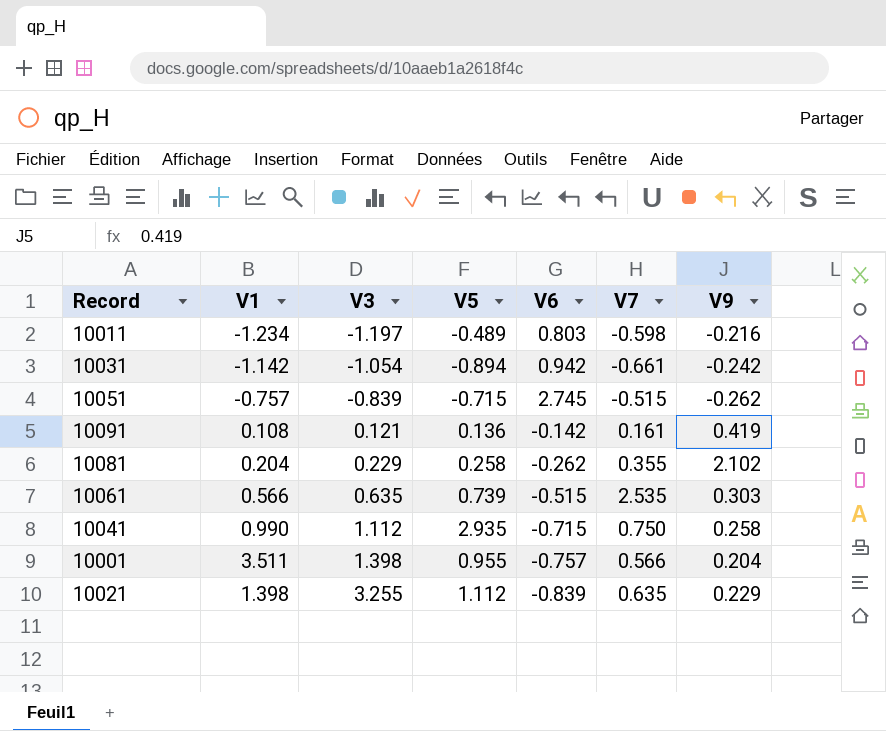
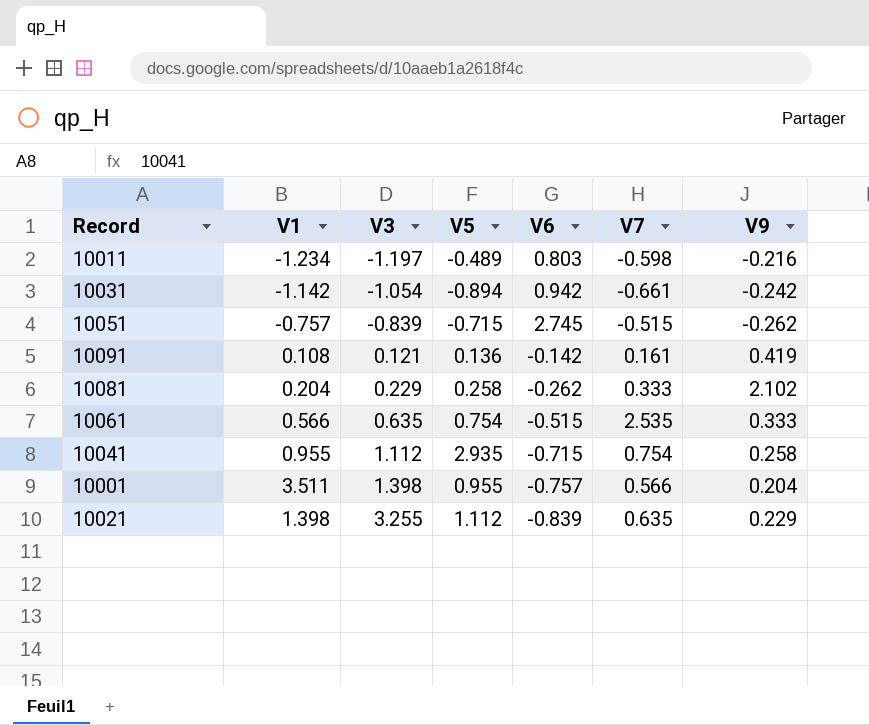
10081 | V7: 0.355 -> 0.333
10061 | V5: 0.739 -> 0.754
10061 | V9: 0.303 -> 0.333
10041 | V1: 0.990 -> 0.955
10041 | V7: 0.750 -> 0.754

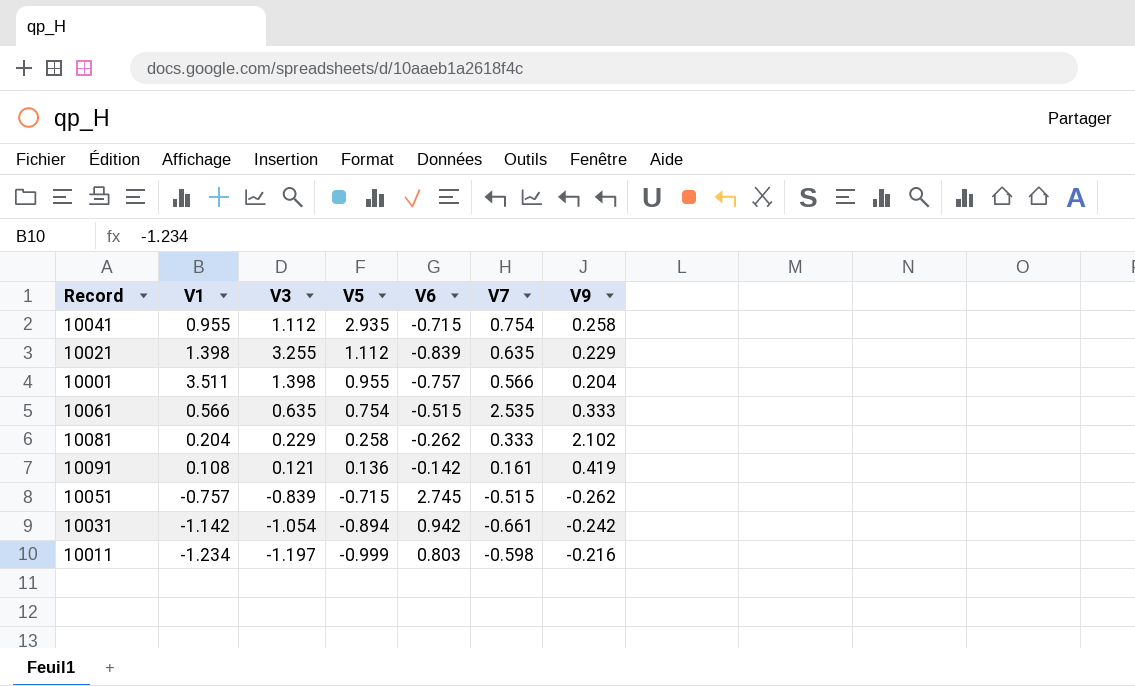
row order: V3 ascending -> V5 descending
10011 | V5: -0.489 -> -0.999

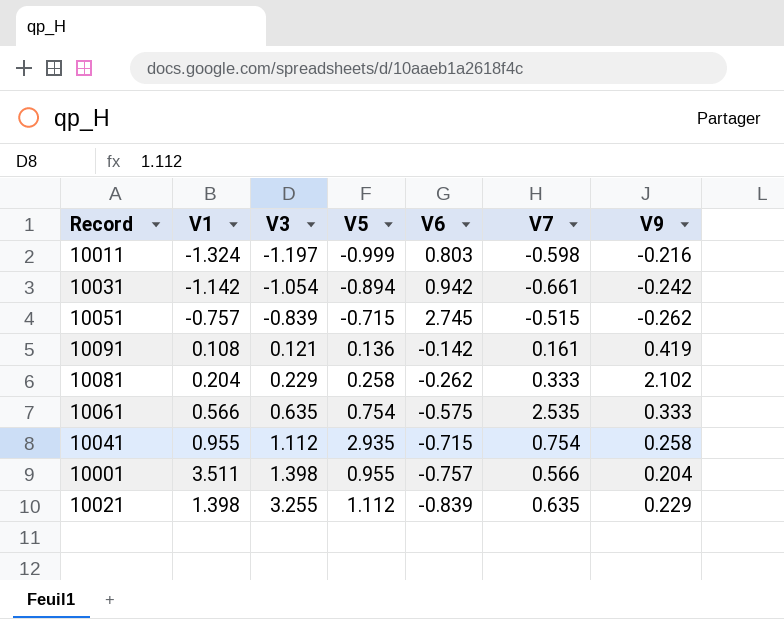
row order: V5 descending -> V3 ascending
10011 | V1: -1.234 -> -1.324
10061 | V6: -0.515 -> -0.575

